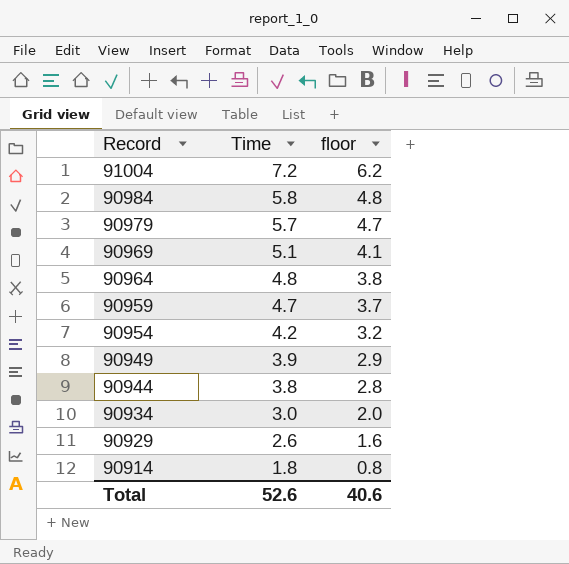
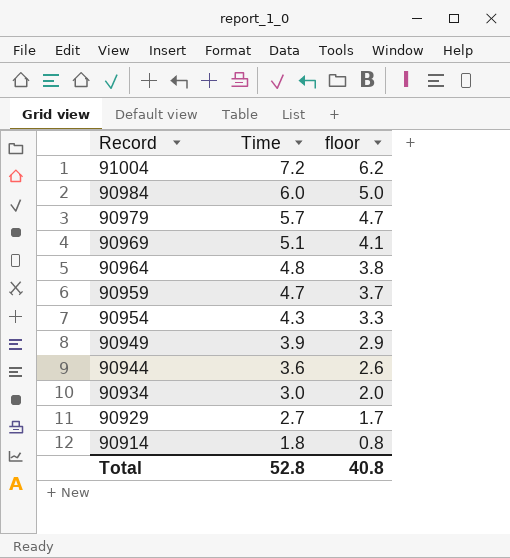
90984 | Time: 5.8 -> 6.0
90984 | floor: 4.8 -> 5.0
90954 | Time: 4.2 -> 4.3
90954 | floor: 3.2 -> 3.3
90944 | Time: 3.8 -> 3.6
90944 | floor: 2.8 -> 2.6
90929 | Time: 2.6 -> 2.7
90929 | floor: 1.6 -> 1.7
Total | Time: 52.6 -> 52.8
Total | floor: 40.6 -> 40.8

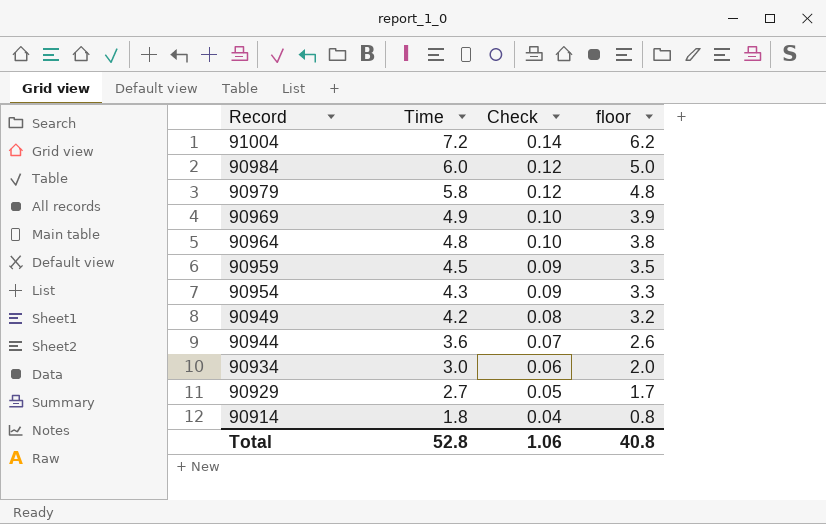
column Check | formula: none -> [Time] * 0.02
90979 | Time: 5.7 -> 5.8
90979 | floor: 4.7 -> 4.8
90969 | Time: 5.1 -> 4.9
90969 | floor: 4.1 -> 3.9
90959 | Time: 4.7 -> 4.5
90959 | floor: 3.7 -> 3.5
90949 | Time: 3.9 -> 4.2
90949 | floor: 2.9 -> 3.2

